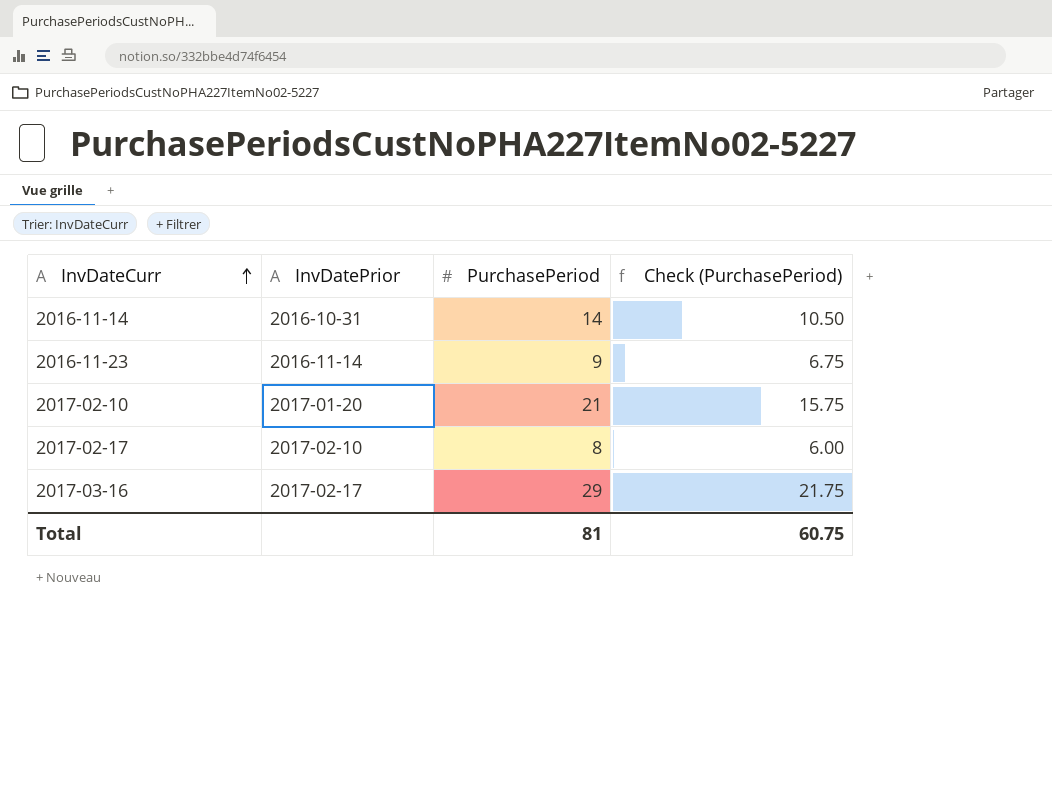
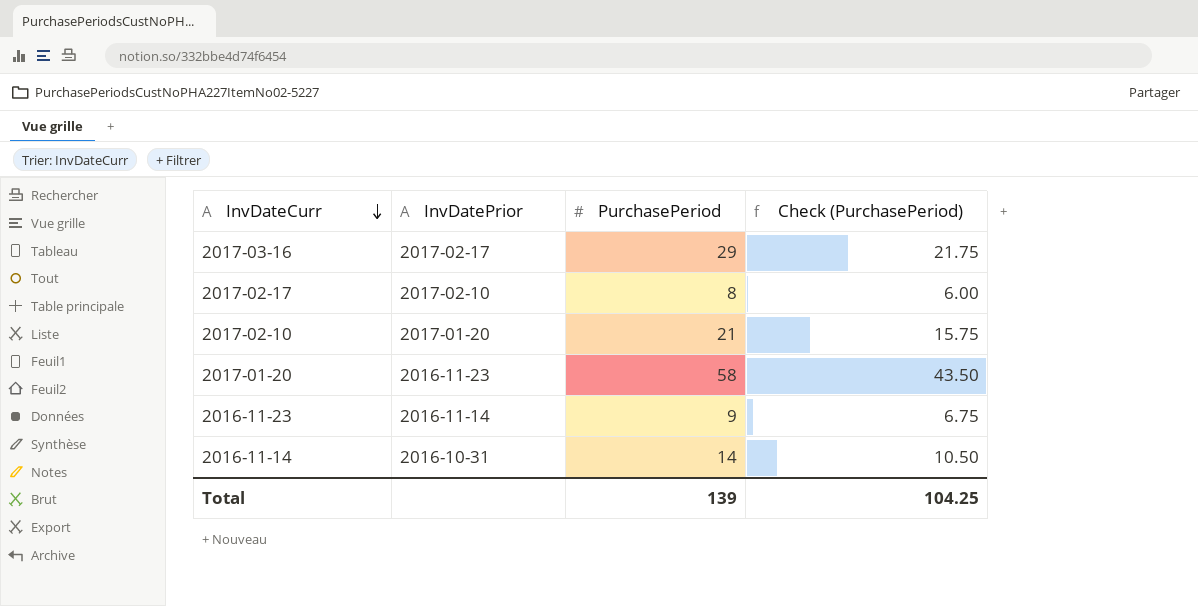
row order: InvDateCurr ascending -> InvDateCurr descending
row 2017-01-20: none -> 2016-11-23 | 58 | 43.50
Total | PurchasePeriod: 81 -> 139
Total | Check (PurchasePeriod): 60.75 -> 104.25

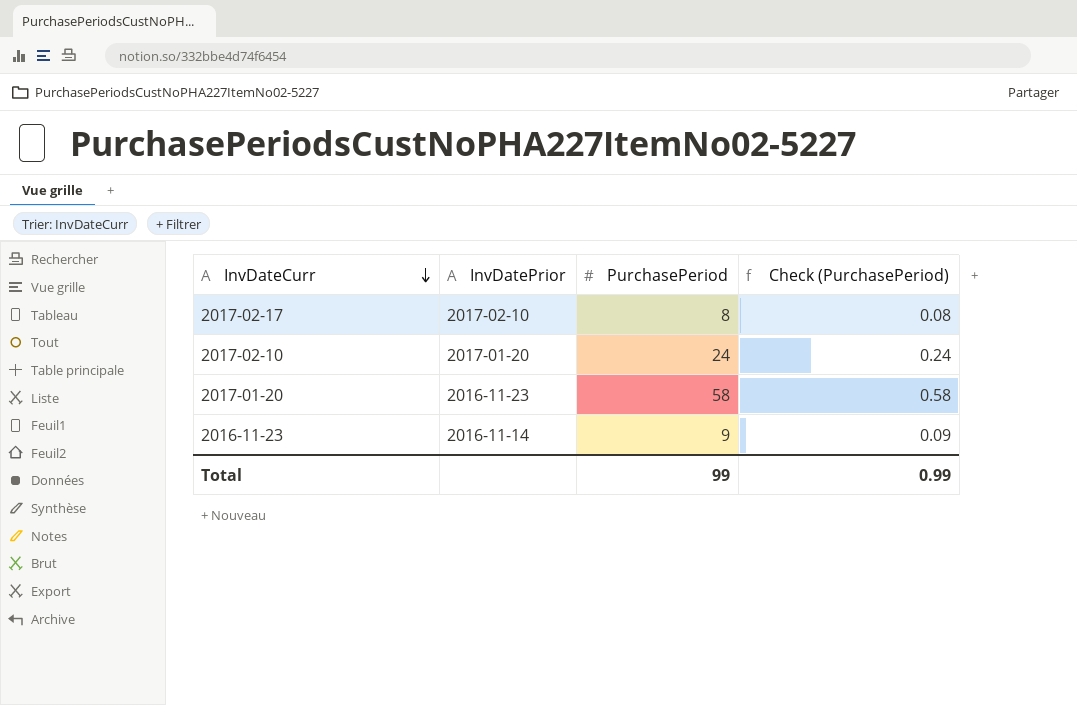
column Check (PurchasePeriod) | formula: [PurchasePeriod] * 0.75 -> [PurchasePeriod] * 0.01
row 2017-03-16: 2017-02-17 | 29 | 21.75 -> none
row 2016-11-14: 2016-10-31 | 14 | 10.50 -> none
2017-02-10 | PurchasePeriod: 21 -> 24
Total | PurchasePeriod: 139 -> 99
Total | Check (PurchasePeriod): 104.25 -> 0.99

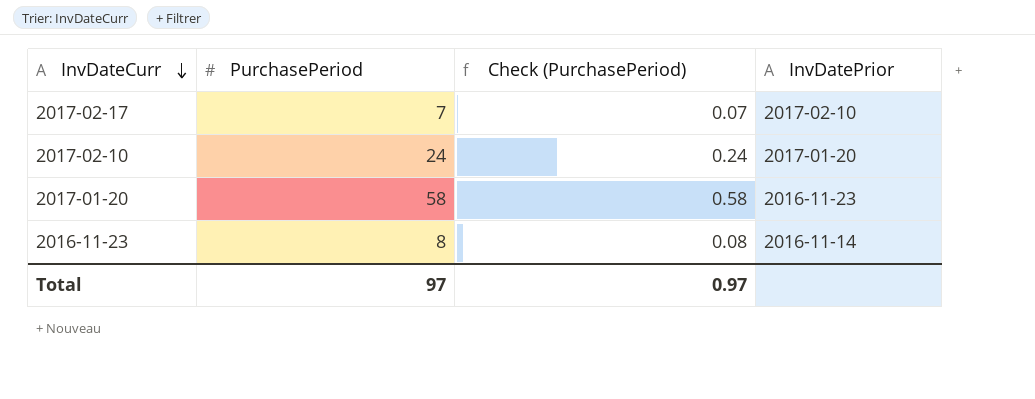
column InvDatePrior | position: 2 -> 4
2017-02-17 | PurchasePeriod: 8 -> 7
2017-02-17 | Check (PurchasePeriod): 0.08 -> 0.07
2016-11-23 | PurchasePeriod: 9 -> 8
2016-11-23 | Check (PurchasePeriod): 0.09 -> 0.08
Total | PurchasePeriod: 99 -> 97
Total | Check (PurchasePeriod): 0.99 -> 0.97

